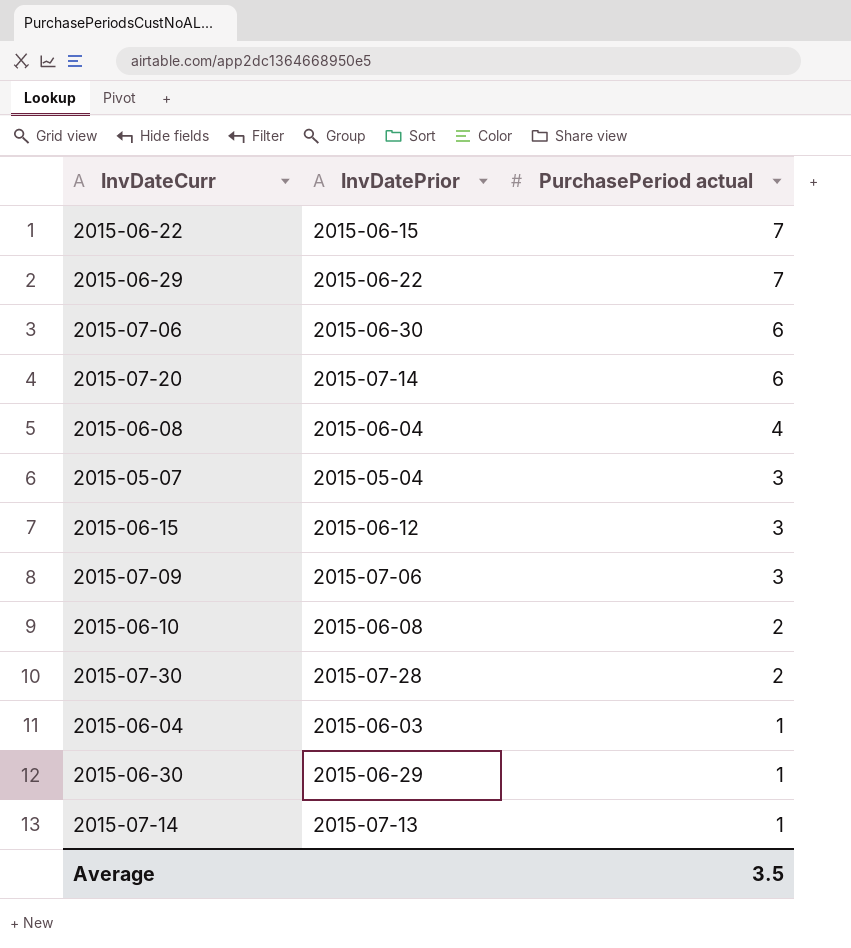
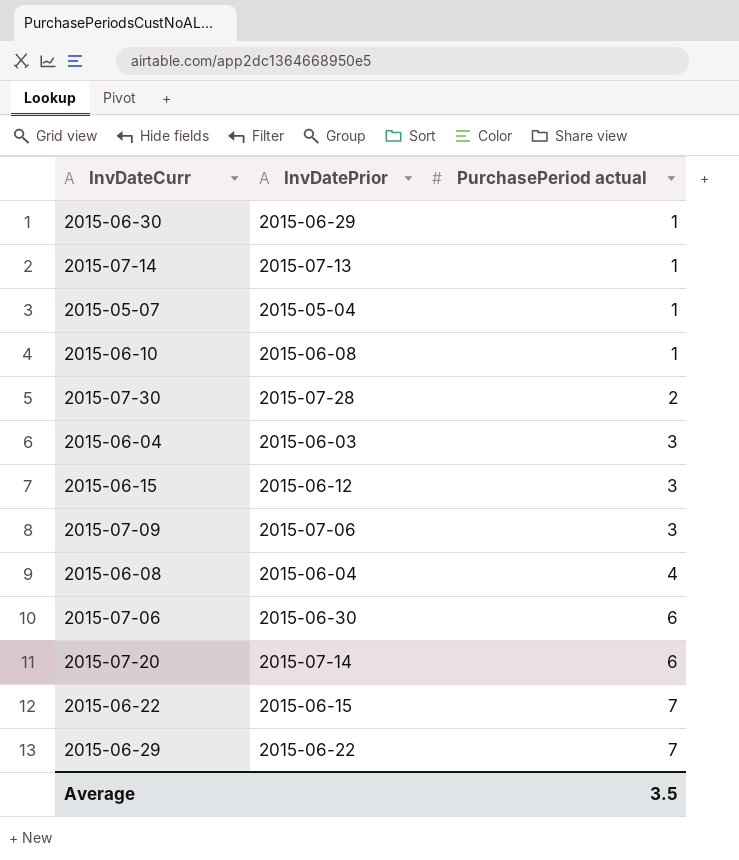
row order: PurchasePeriod actual descending -> PurchasePeriod actual ascending
2015-05-07 | PurchasePeriod actual: 3 -> 1
2015-06-10 | PurchasePeriod actual: 2 -> 1
2015-06-04 | PurchasePeriod actual: 1 -> 3

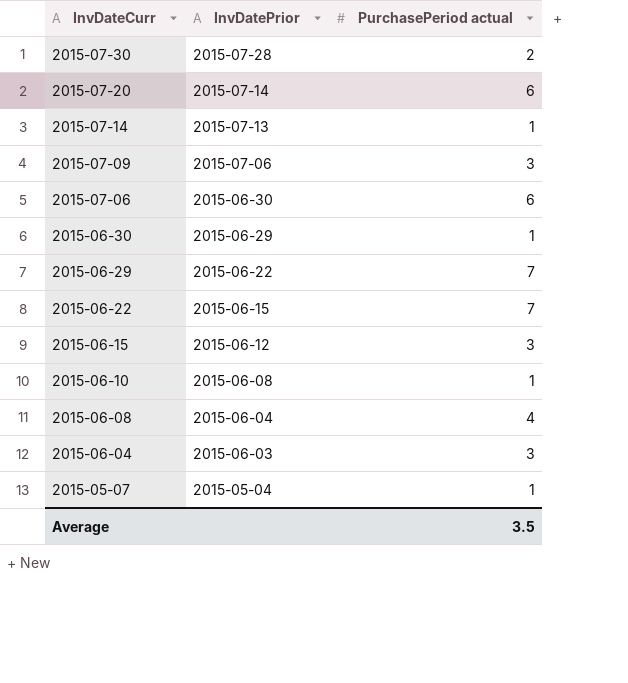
row order: PurchasePeriod actual ascending -> InvDateCurr descending

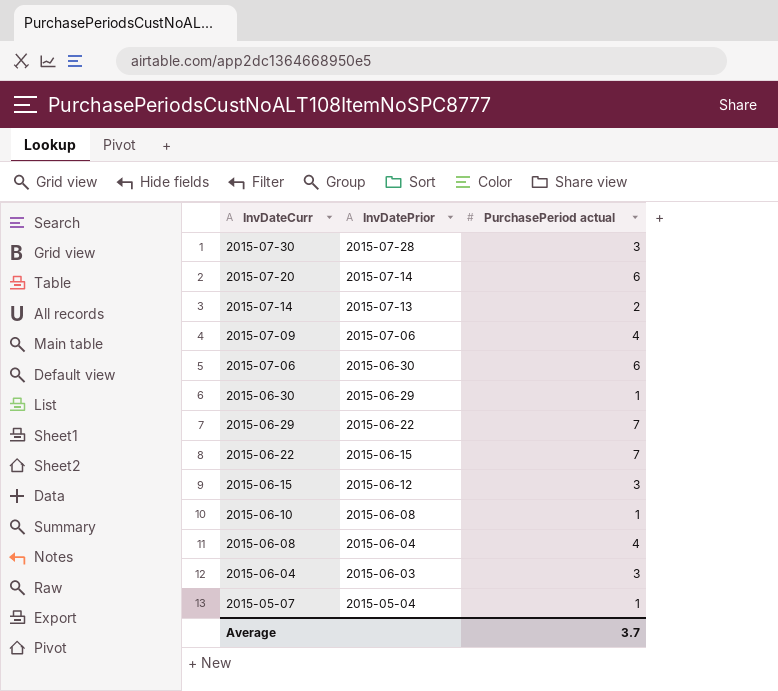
2015-07-30 | PurchasePeriod actual: 2 -> 3
2015-07-14 | PurchasePeriod actual: 1 -> 2
2015-07-09 | PurchasePeriod actual: 3 -> 4
Average | PurchasePeriod actual: 3.5 -> 3.7

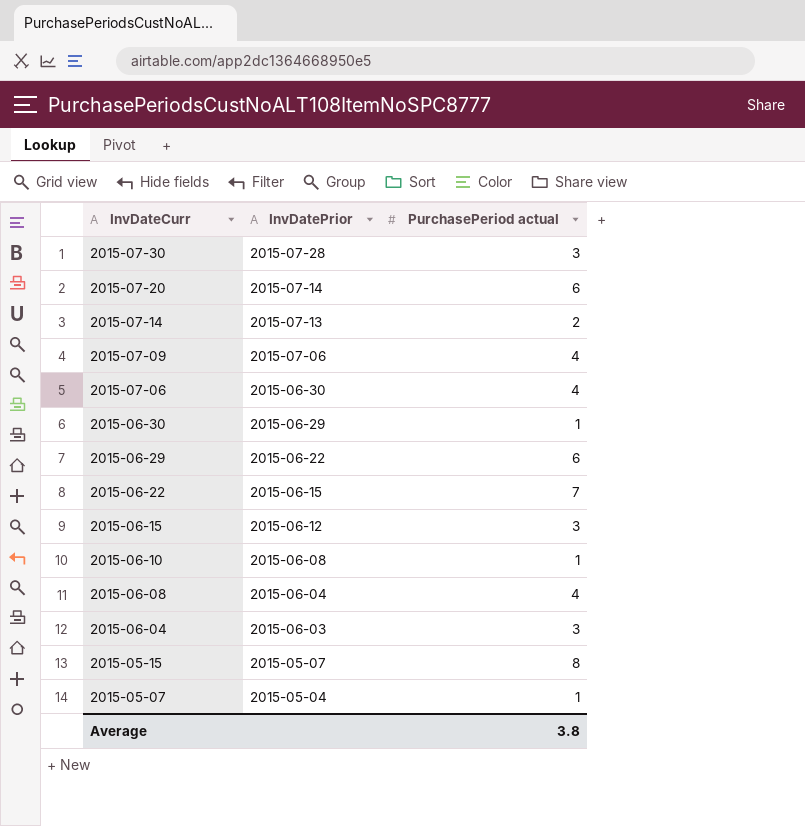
2015-07-06 | PurchasePeriod actual: 6 -> 4
2015-06-29 | PurchasePeriod actual: 7 -> 6
row 2015-05-15: none -> 2015-05-07 | 8
Average | PurchasePeriod actual: 3.7 -> 3.8

